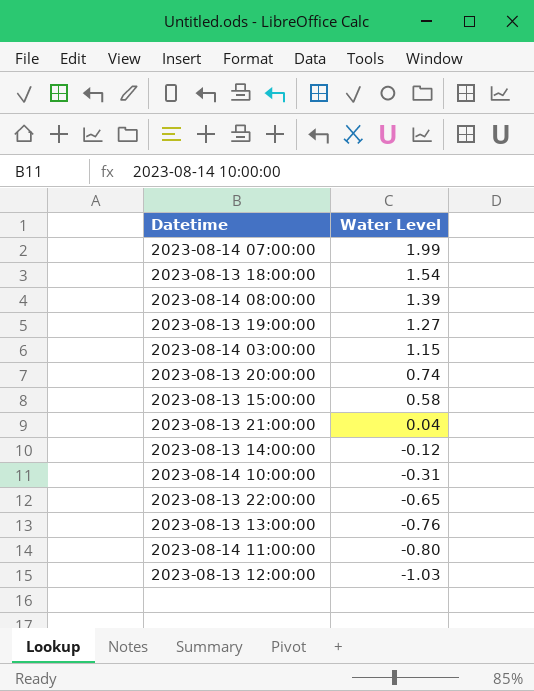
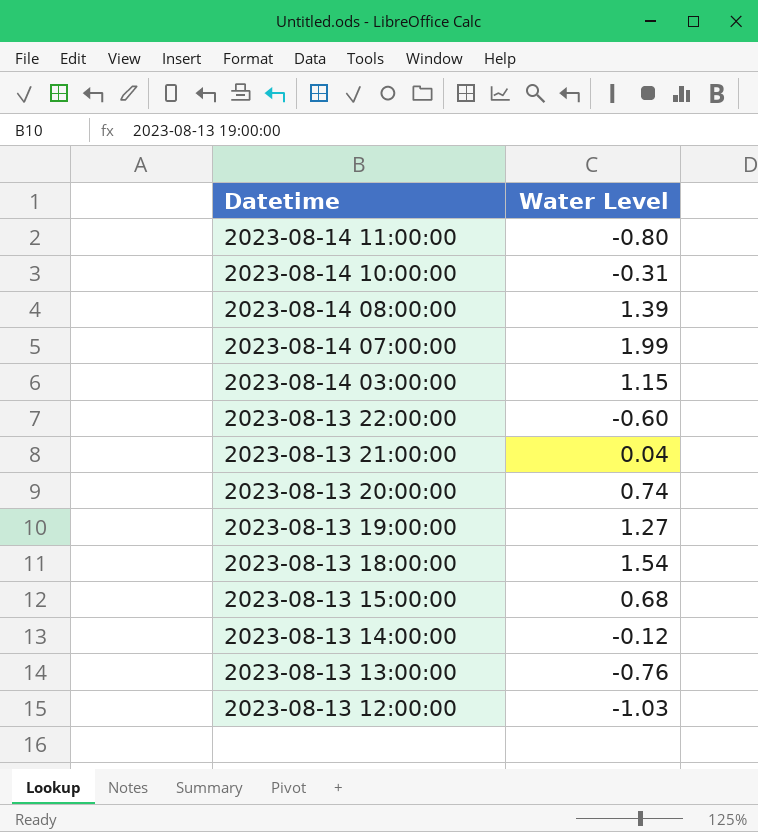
row order: Water Level descending -> Datetime descending
2023-08-13 22:00:00 | Water Level: -0.65 -> -0.60
2023-08-13 15:00:00 | Water Level: 0.58 -> 0.68

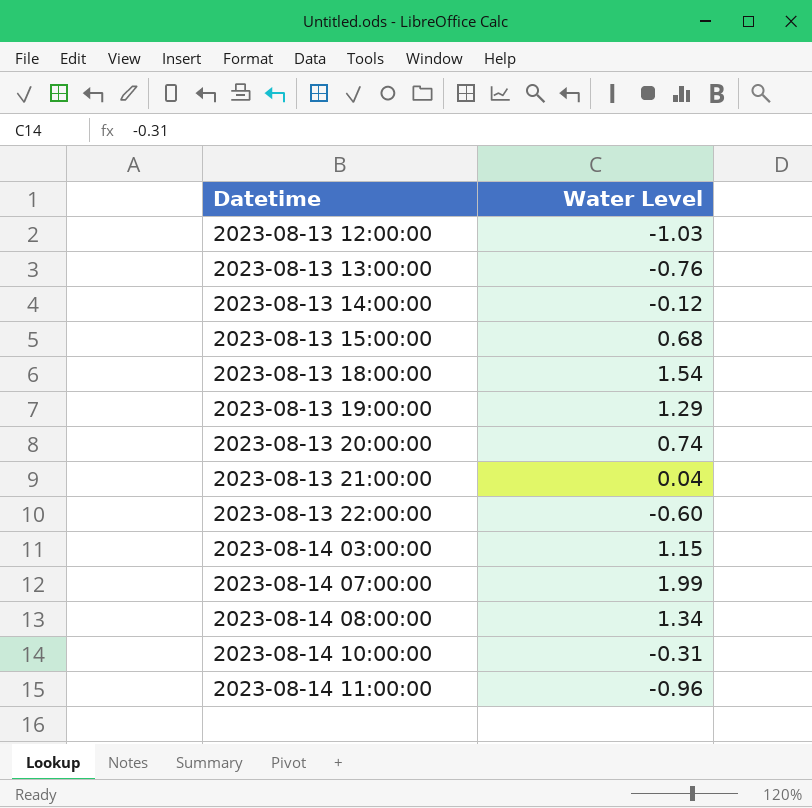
row order: Datetime descending -> Datetime ascending
2023-08-13 19:00:00 | Water Level: 1.27 -> 1.29
2023-08-14 08:00:00 | Water Level: 1.39 -> 1.34
2023-08-14 11:00:00 | Water Level: -0.80 -> -0.96

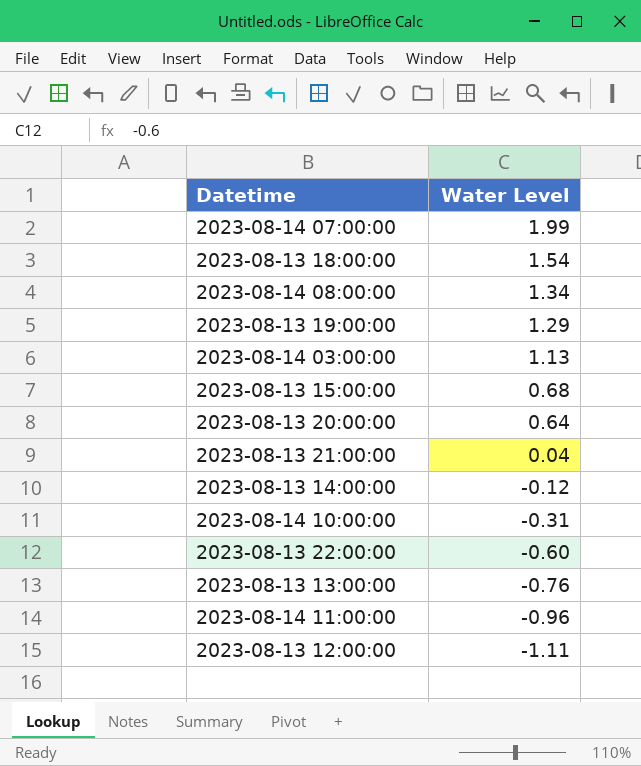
row order: Datetime ascending -> Water Level descending
2023-08-14 03:00:00 | Water Level: 1.15 -> 1.13
2023-08-13 20:00:00 | Water Level: 0.74 -> 0.64
2023-08-13 12:00:00 | Water Level: -1.03 -> -1.11

